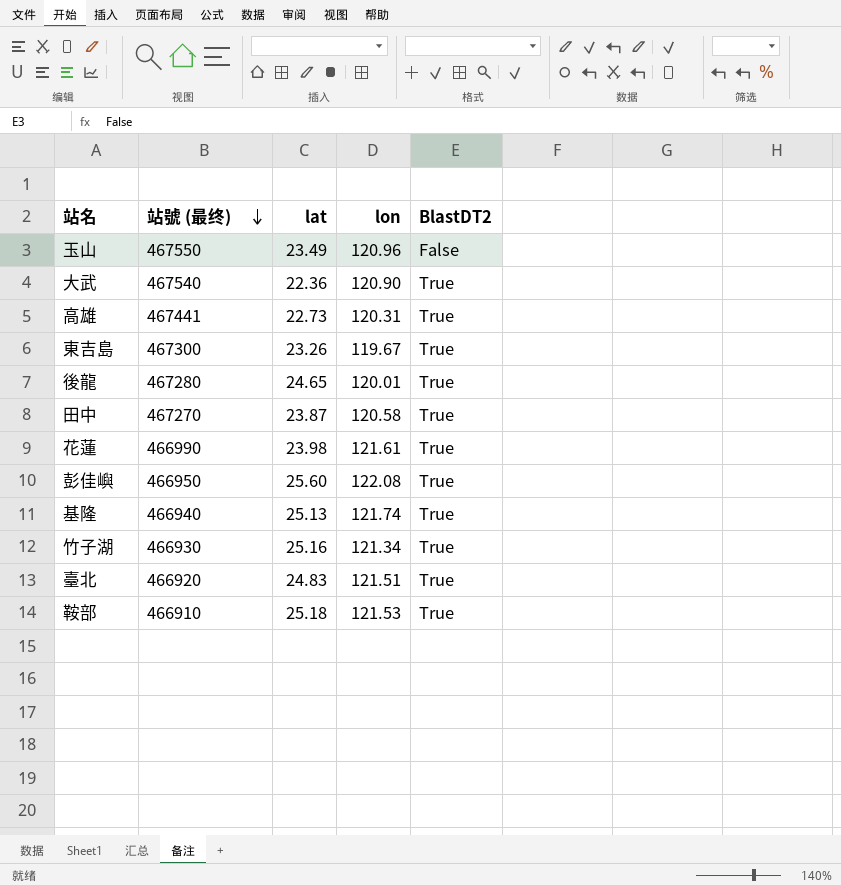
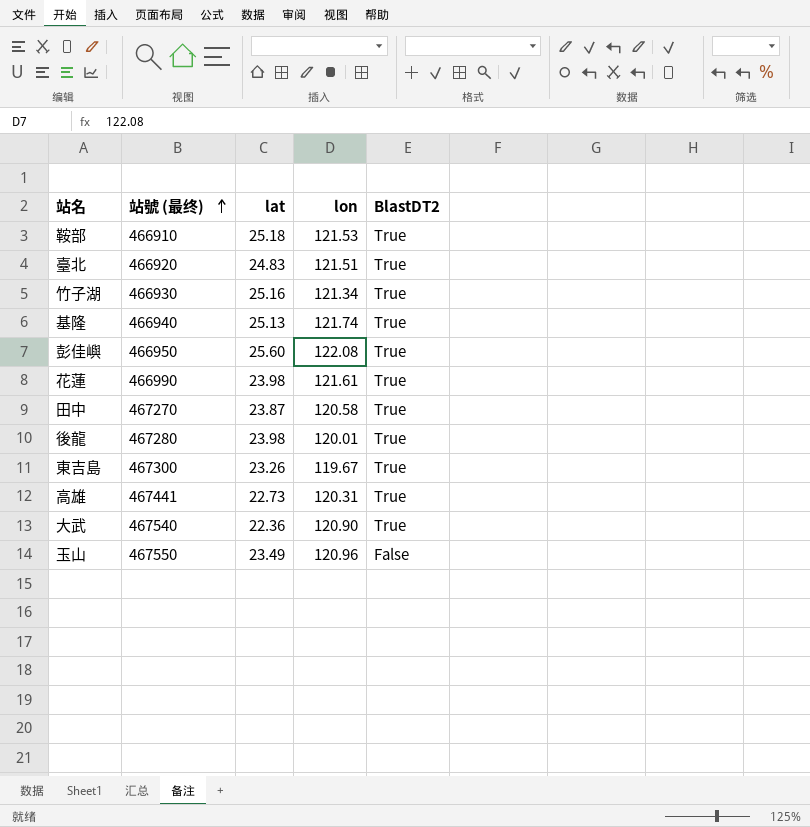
row order: 站號 (最终) descending -> 站號 (最终) ascending
後龍 | lat: 24.65 -> 23.98

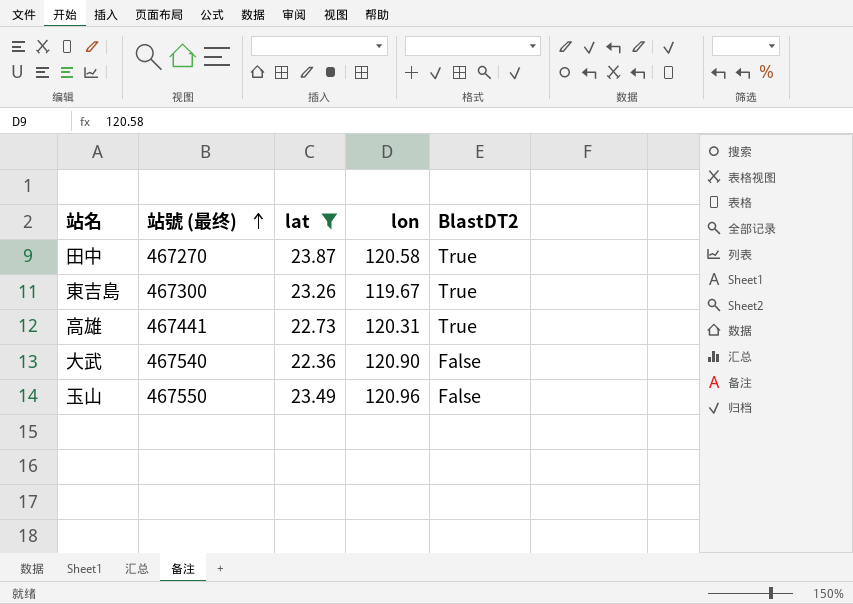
filter: none -> lat <= 23.87
大武 | BlastDT2: True -> False

